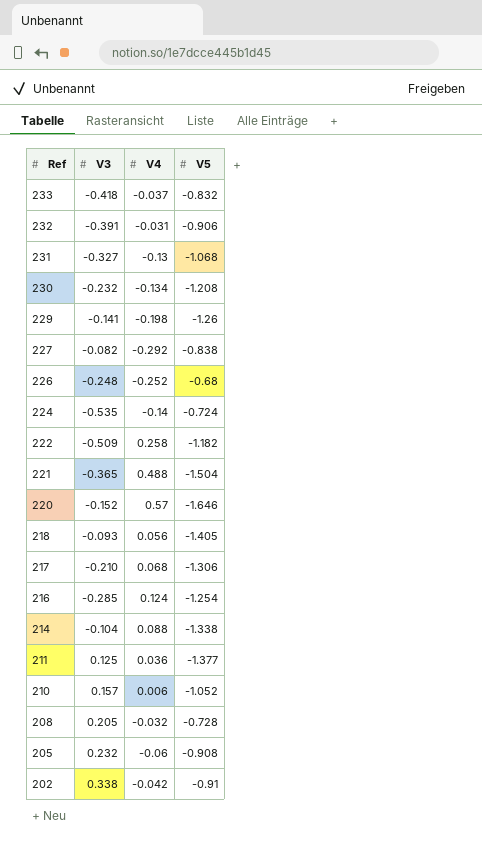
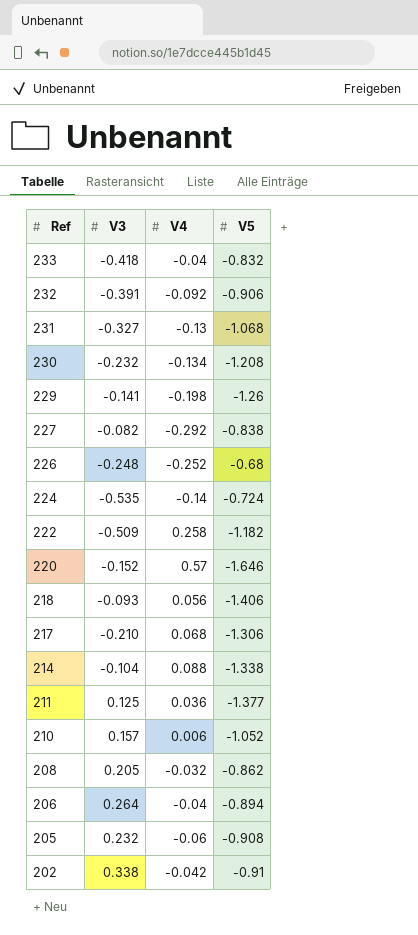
row 221: -0.365 | 0.488 | -1.504 -> none
row 216: -0.285 | 0.124 | -1.254 -> none
233 | V4: -0.037 -> -0.04
232 | V4: -0.031 -> -0.092
218 | V5: -1.405 -> -1.406
208 | V5: -0.728 -> -0.862
row 206: none -> 0.264 | -0.04 | -0.894

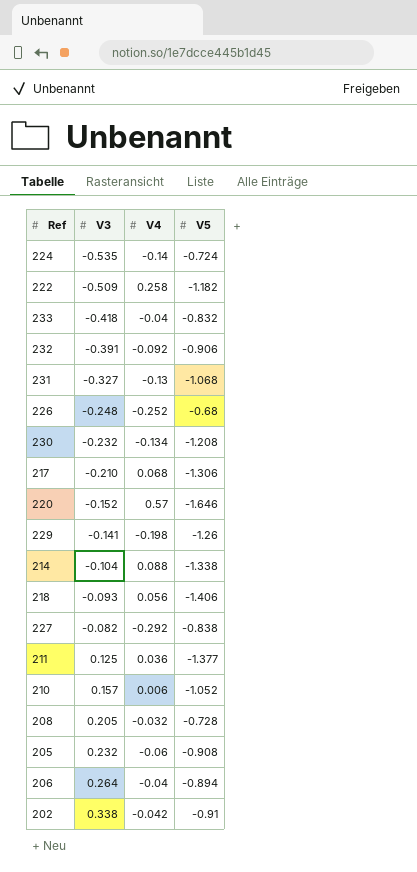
row order: Ref descending -> V3 ascending
208 | V5: -0.862 -> -0.728

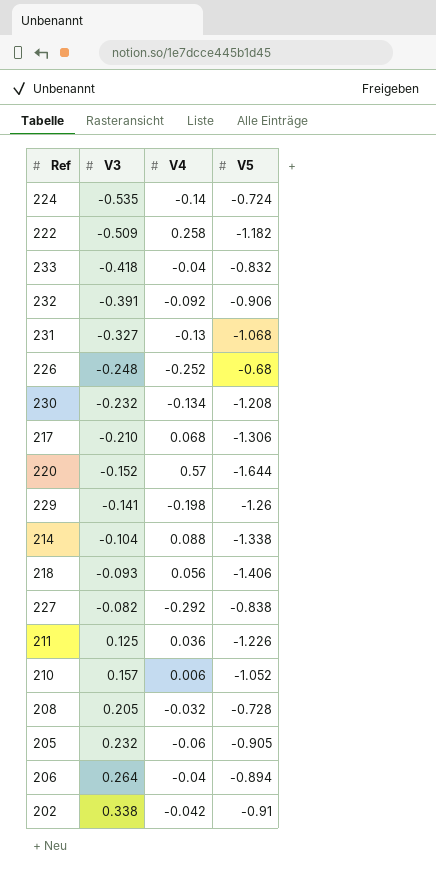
220 | V5: -1.646 -> -1.644
211 | V5: -1.377 -> -1.226
205 | V5: -0.908 -> -0.905

